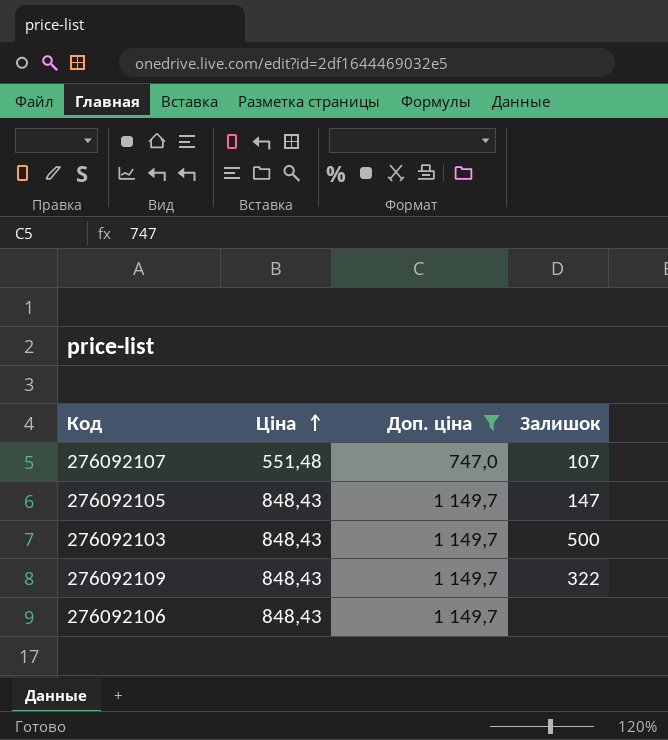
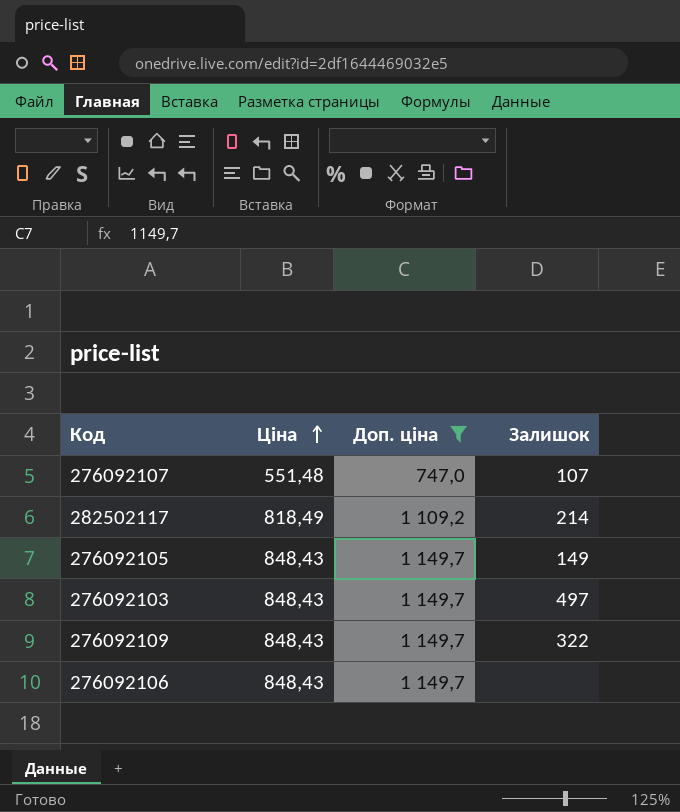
row 282502117: none -> 818,49 | 1 109,2 | 214
276092105 | Залишок: 147 -> 149
276092103 | Залишок: 500 -> 497

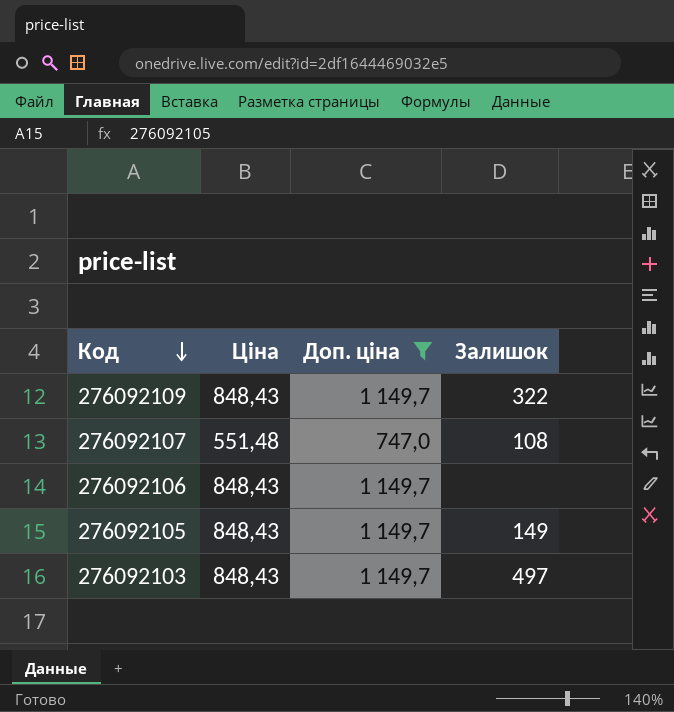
row order: Ціна ascending -> Код descending
row 282502117: 818,49 | 1 109,2 | 214 -> none
276092107 | Залишок: 107 -> 108

